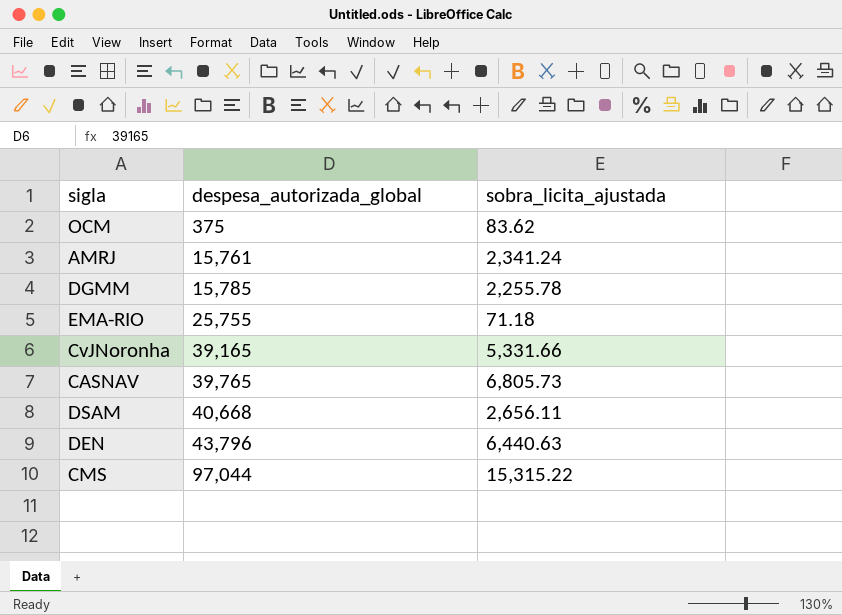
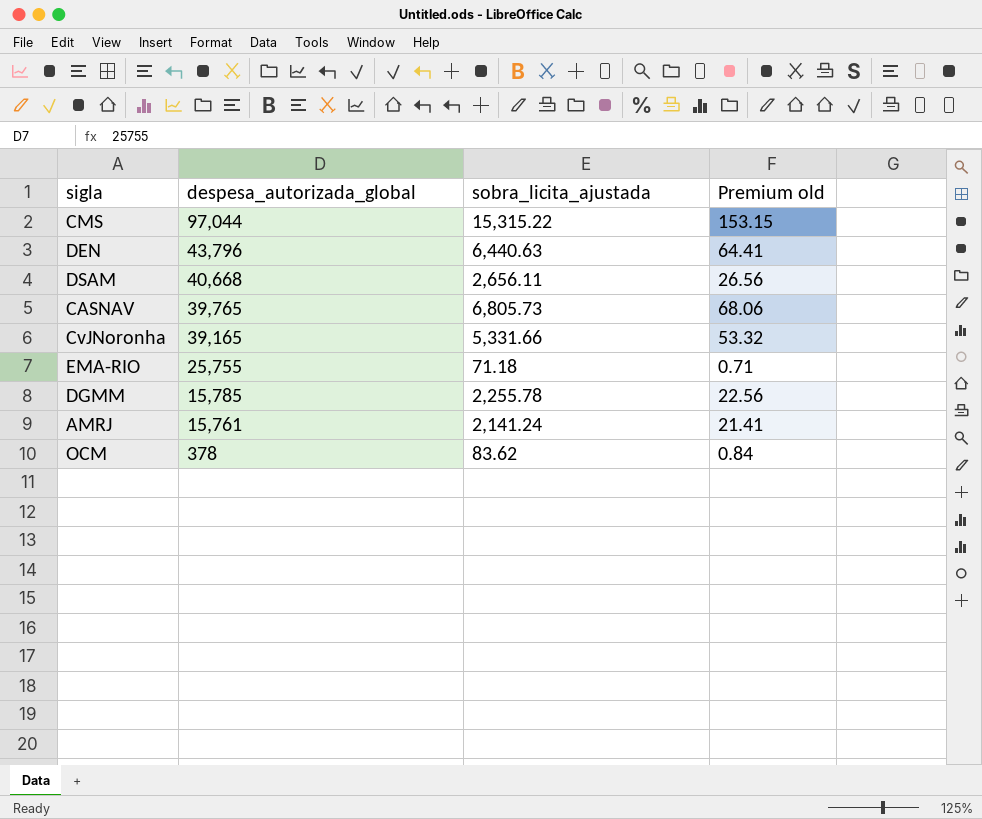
row order: despesa_autorizada_global ascending -> despesa_autorizada_global descending
column Premium old | formula: none -> [sobra_licita_ajustada] * 0.01
AMRJ | sobra_licita_ajustada: 2,341.24 -> 2,141.24
OCM | despesa_autorizada_global: 375 -> 378

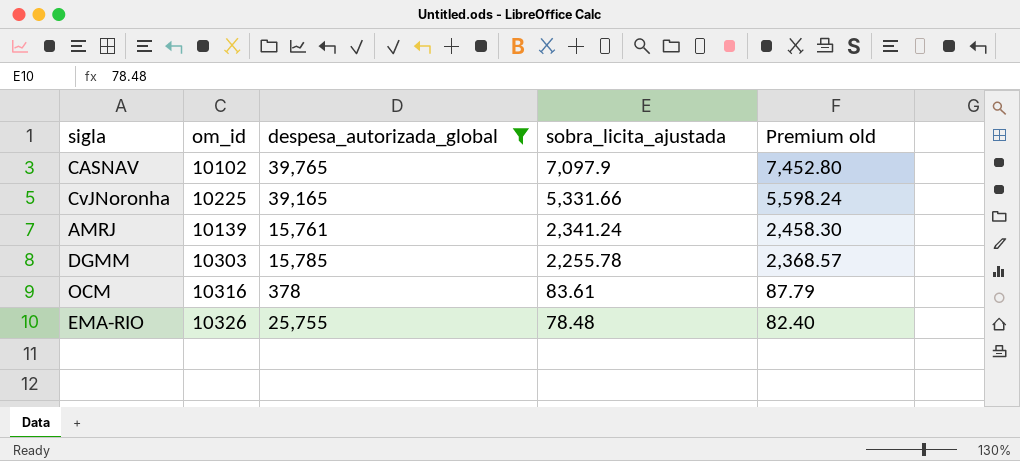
filter: none -> despesa_autorizada_global <= 39,765
row order: despesa_autorizada_global descending -> sobra_licita_ajustada descending
column om_id | position: none -> 2
column Premium old | formula: [sobra_licita_ajustada] * 0.01 -> [sobra_licita_ajustada] * 1.05
CASNAV | sobra_licita_ajustada: 6,805.73 -> 7,097.9
AMRJ | sobra_licita_ajustada: 2,141.24 -> 2,341.24
OCM | sobra_licita_ajustada: 83.62 -> 83.61
EMA-RIO | sobra_licita_ajustada: 71.18 -> 78.48

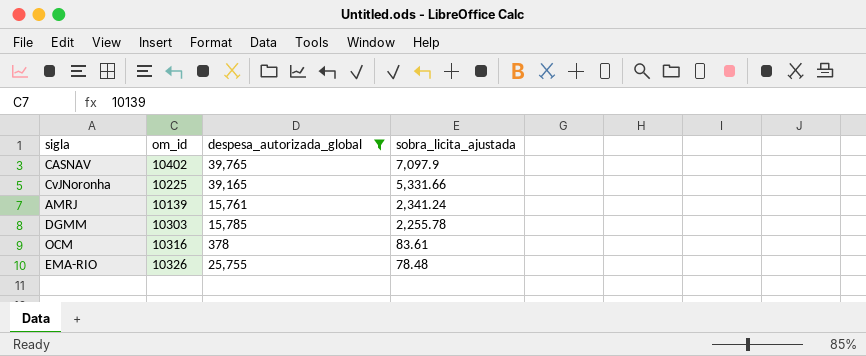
column Premium old | formula: [sobra_licita_ajustada] * 1.05 -> none
CASNAV | om_id: 10102 -> 10402

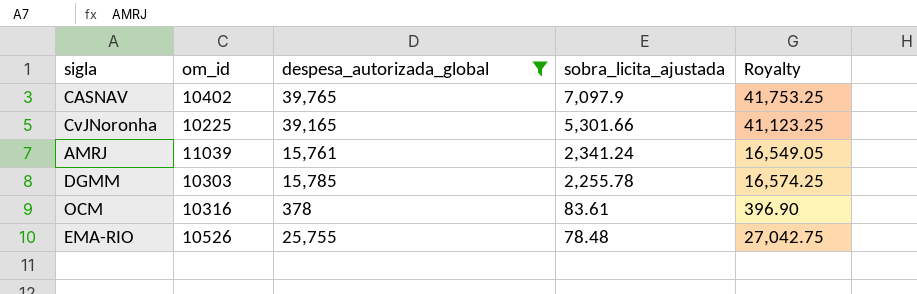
column Royalty | formula: none -> [despesa_autorizada_global] * 1.05
CvJNoronha | sobra_licita_ajustada: 5,331.66 -> 5,301.66
AMRJ | om_id: 10139 -> 11039
EMA-RIO | om_id: 10326 -> 10526

